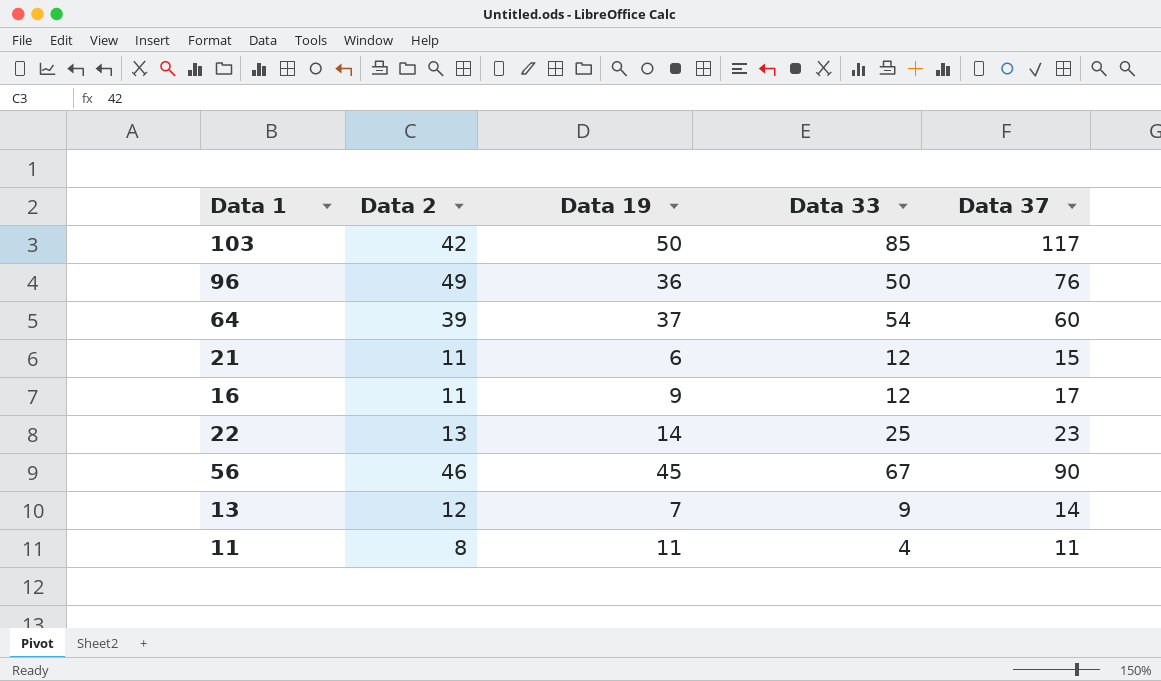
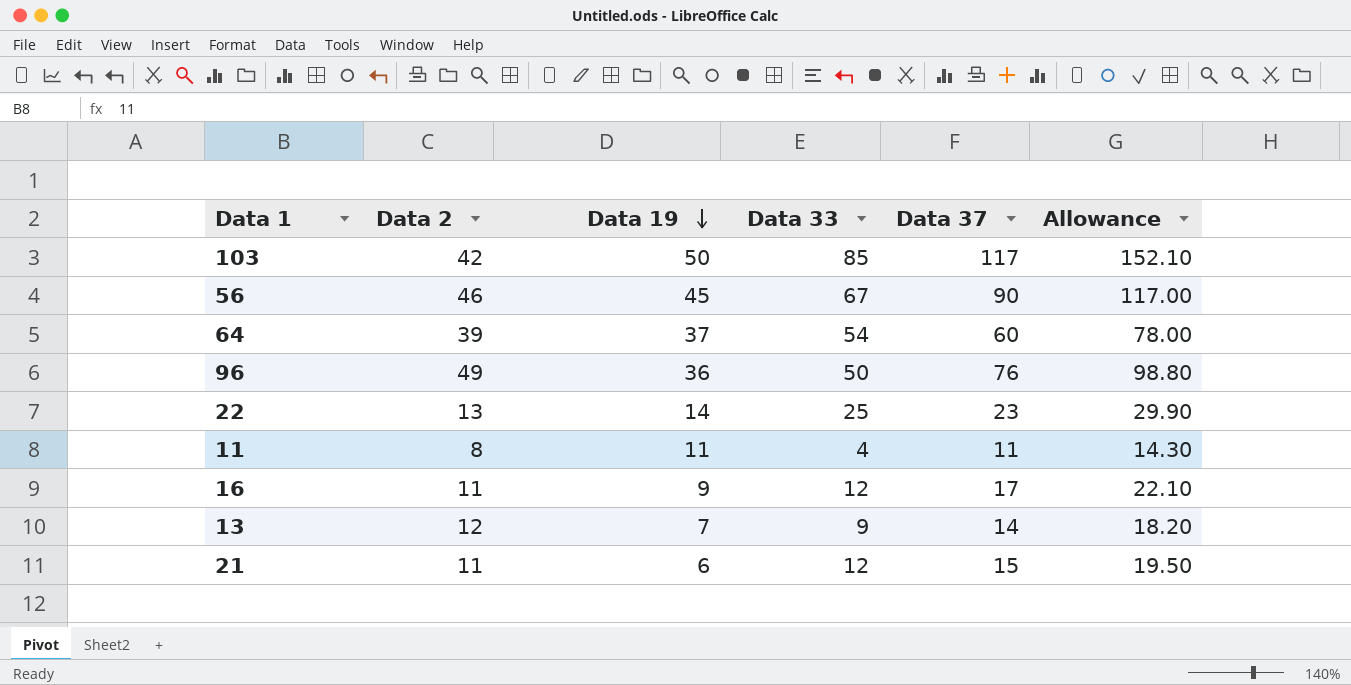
row order: none -> Data 19 descending
column Allowance | formula: none -> [Data 37] * 1.3

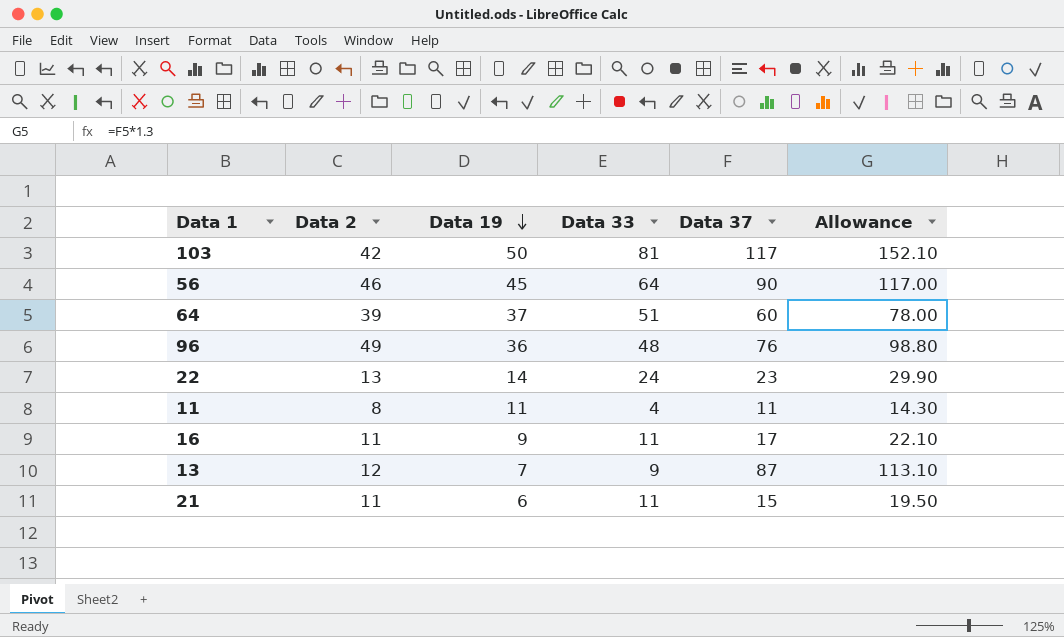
103 | Data 33: 85 -> 81
56 | Data 33: 67 -> 64
64 | Data 33: 54 -> 51
96 | Data 33: 50 -> 48
22 | Data 33: 25 -> 24
16 | Data 33: 12 -> 11
13 | Data 37: 14 -> 87
13 | Allowance: 18.20 -> 113.10
21 | Data 33: 12 -> 11

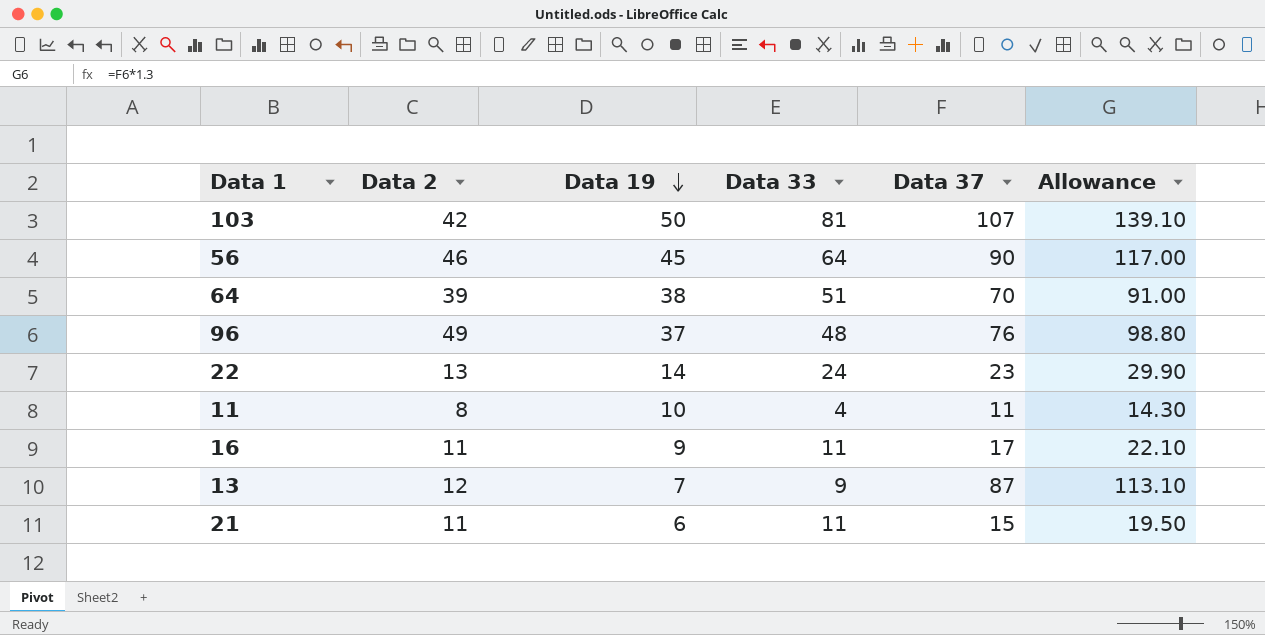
103 | Data 37: 117 -> 107
103 | Allowance: 152.10 -> 139.10
64 | Data 19: 37 -> 38
64 | Data 37: 60 -> 70
64 | Allowance: 78.00 -> 91.00
96 | Data 19: 36 -> 37
11 | Data 19: 11 -> 10

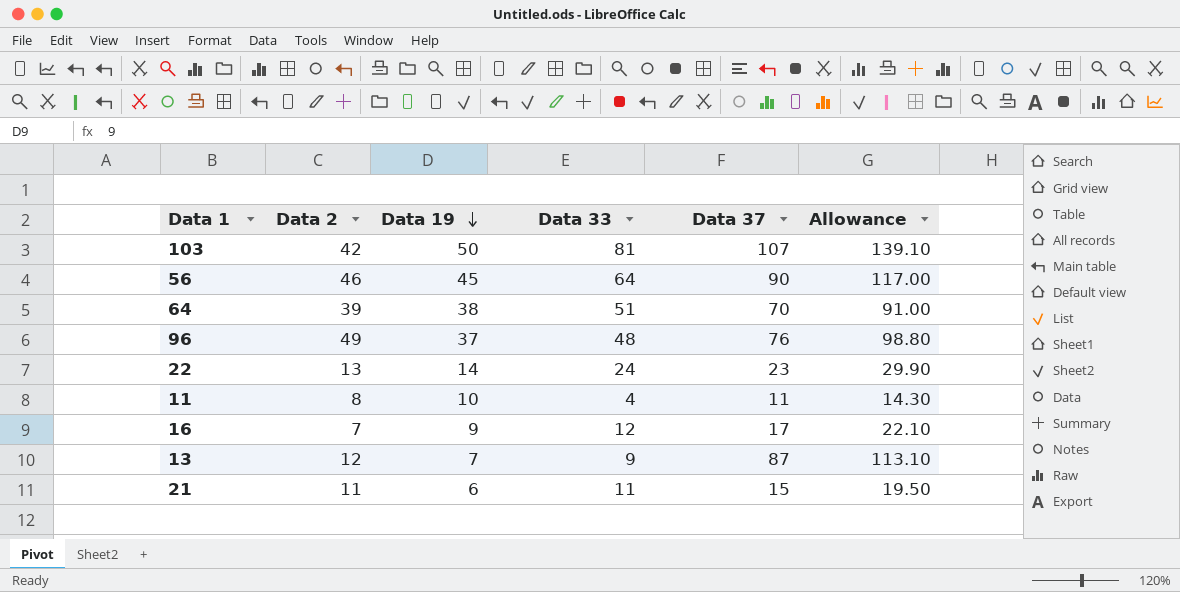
16 | Data 2: 11 -> 7
16 | Data 33: 11 -> 12

